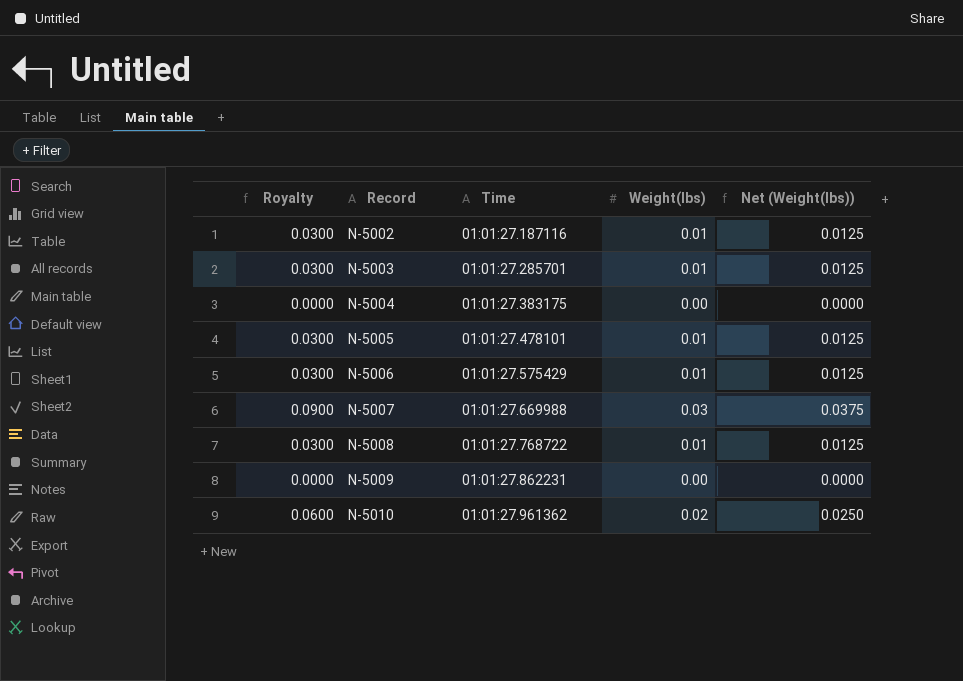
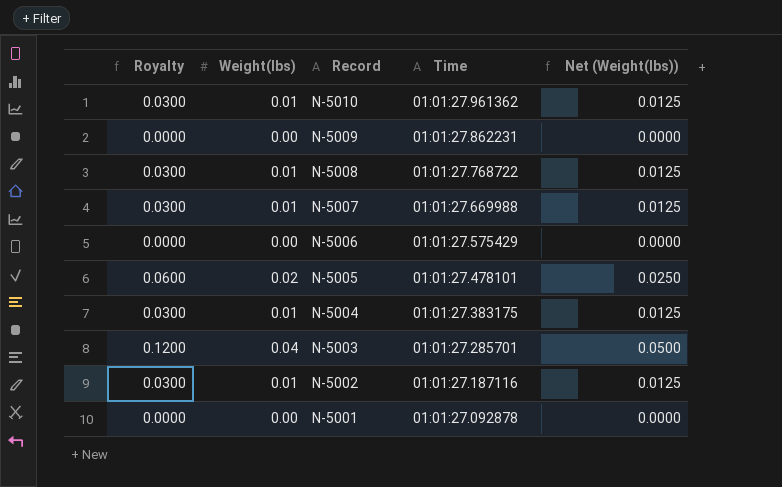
row order: Record ascending -> Record descending
column Weight(lbs) | position: 4 -> 2
N-5010 | Royalty: 0.0600 -> 0.0300
N-5010 | Weight(lbs): 0.02 -> 0.01
N-5010 | Net (Weight(lbs)): 0.0250 -> 0.0125
N-5007 | Royalty: 0.0900 -> 0.0300
N-5007 | Weight(lbs): 0.03 -> 0.01
N-5007 | Net (Weight(lbs)): 0.0375 -> 0.0125
N-5006 | Royalty: 0.0300 -> 0.0000
N-5006 | Weight(lbs): 0.01 -> 0.00
N-5006 | Net (Weight(lbs)): 0.0125 -> 0.0000
N-5005 | Royalty: 0.0300 -> 0.0600
N-5005 | Weight(lbs): 0.01 -> 0.02
N-5005 | Net (Weight(lbs)): 0.0125 -> 0.0250
N-5004 | Royalty: 0.0000 -> 0.0300
N-5004 | Weight(lbs): 0.00 -> 0.01
N-5004 | Net (Weight(lbs)): 0.0000 -> 0.0125
N-5003 | Royalty: 0.0300 -> 0.1200
N-5003 | Weight(lbs): 0.01 -> 0.04
N-5003 | Net (Weight(lbs)): 0.0125 -> 0.0500
row N-5001: none -> 0.0000 | 0.00 | 01:01:27.092878 | 0.0000

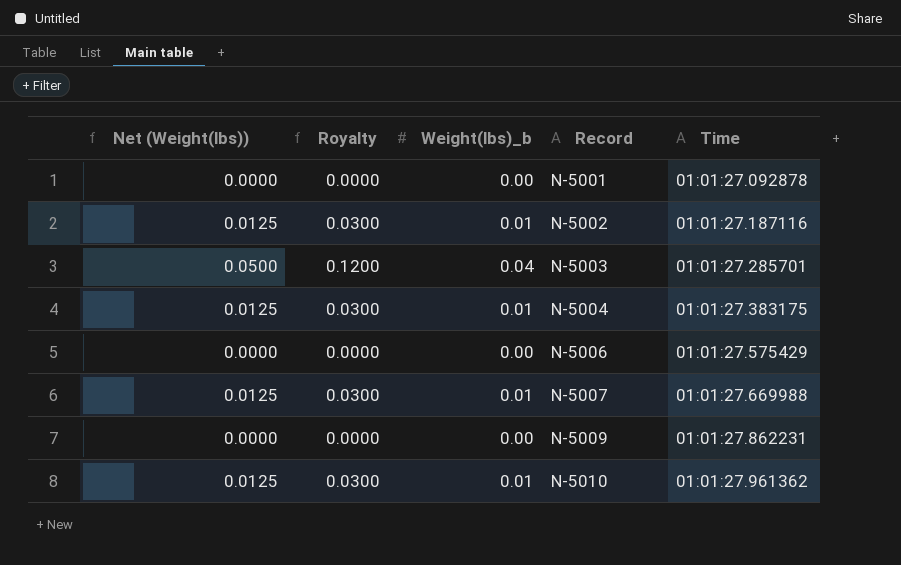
row order: Record descending -> Record ascending
column Net (Weight(lbs)) | position: 5 -> 1
column name: Weight(lbs) -> Weight(lbs)_b
row N-5008: 0.0300 | 0.01 | 01:01:27.768722 | 0.0125 -> none
row N-5005: 0.0600 | 0.02 | 01:01:27.478101 | 0.0250 -> none

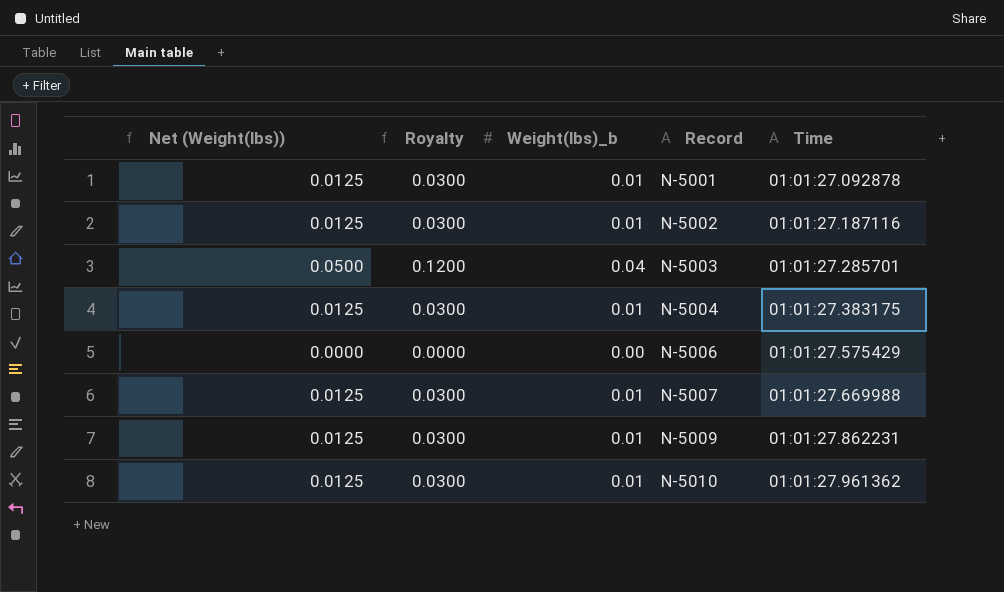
N-5001 | Net (Weight(lbs)): 0.0000 -> 0.0125
N-5001 | Royalty: 0.0000 -> 0.0300
N-5001 | Weight(lbs)_b: 0.00 -> 0.01
N-5009 | Net (Weight(lbs)): 0.0000 -> 0.0125
N-5009 | Royalty: 0.0000 -> 0.0300
N-5009 | Weight(lbs)_b: 0.00 -> 0.01

